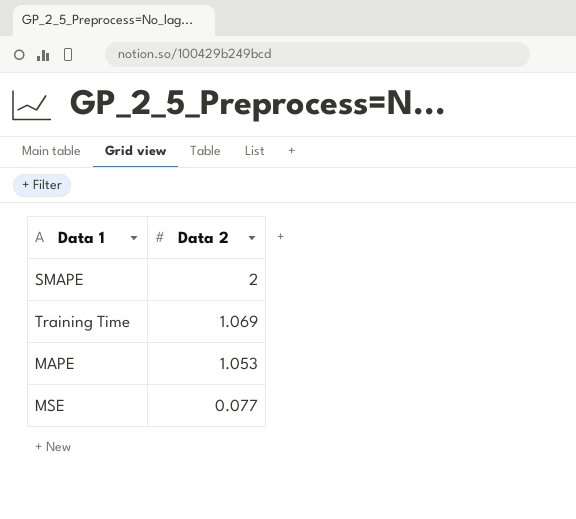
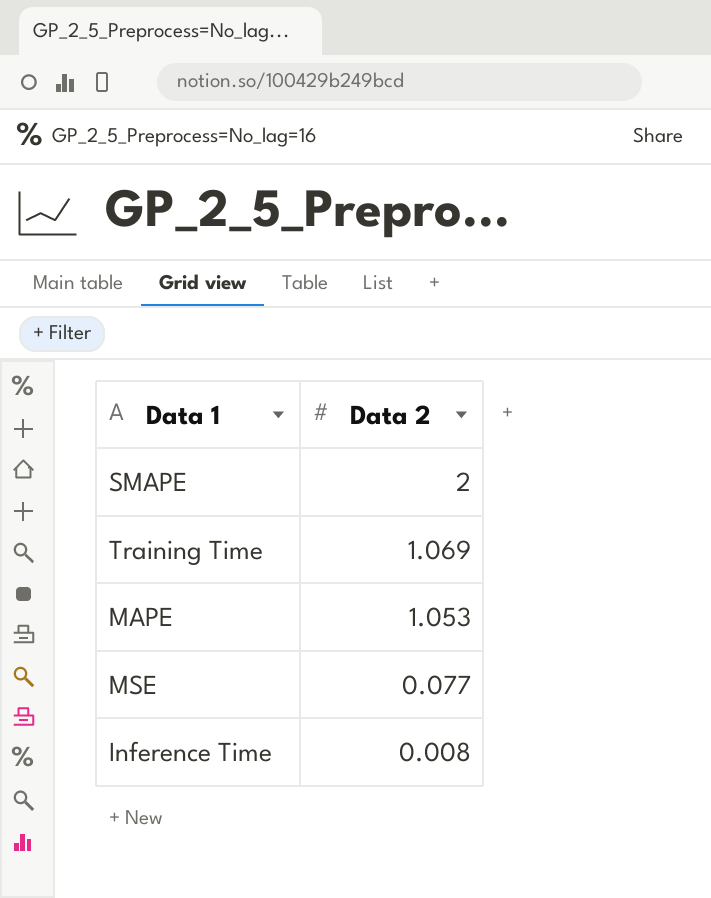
row Inference Time: none -> 0.008

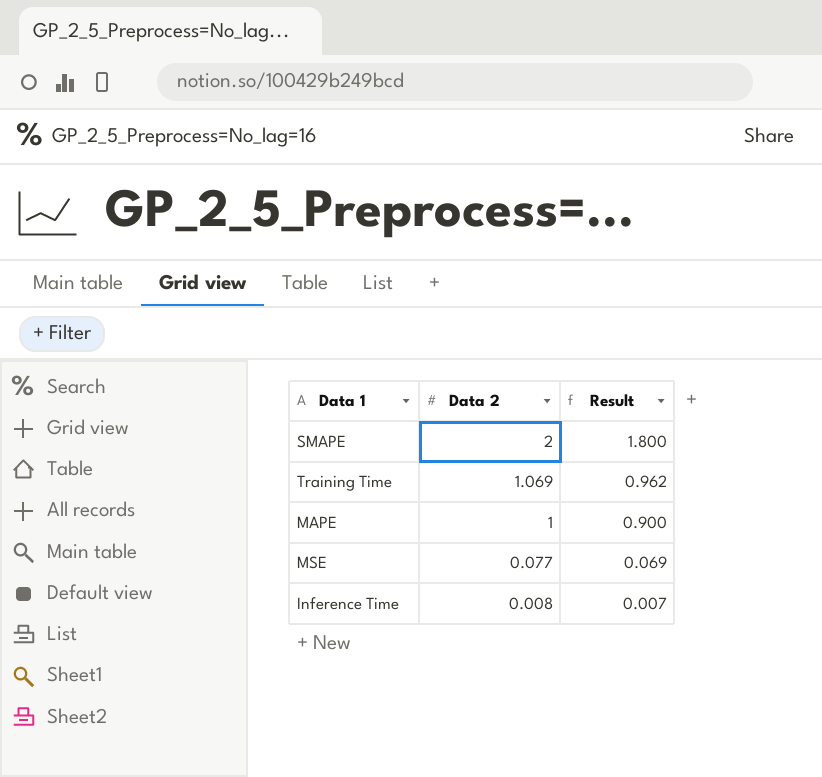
column Result | formula: none -> [Data 2] * 0.9
MAPE | Data 2: 1.053 -> 1

